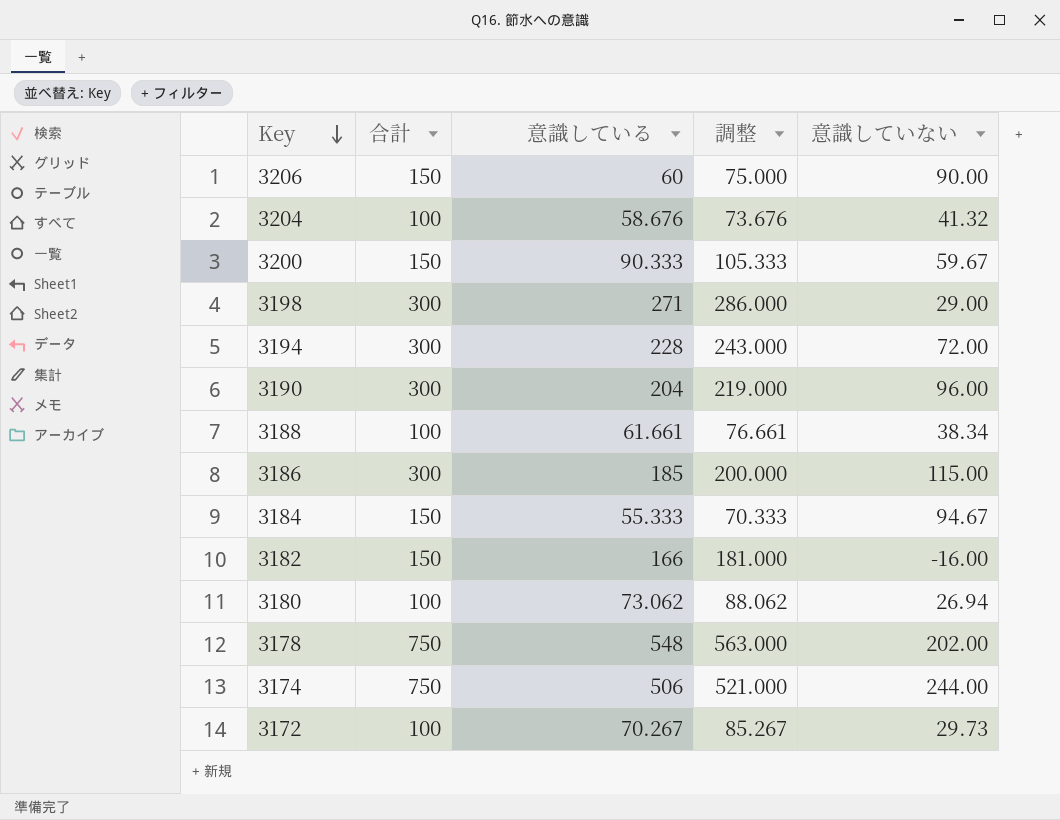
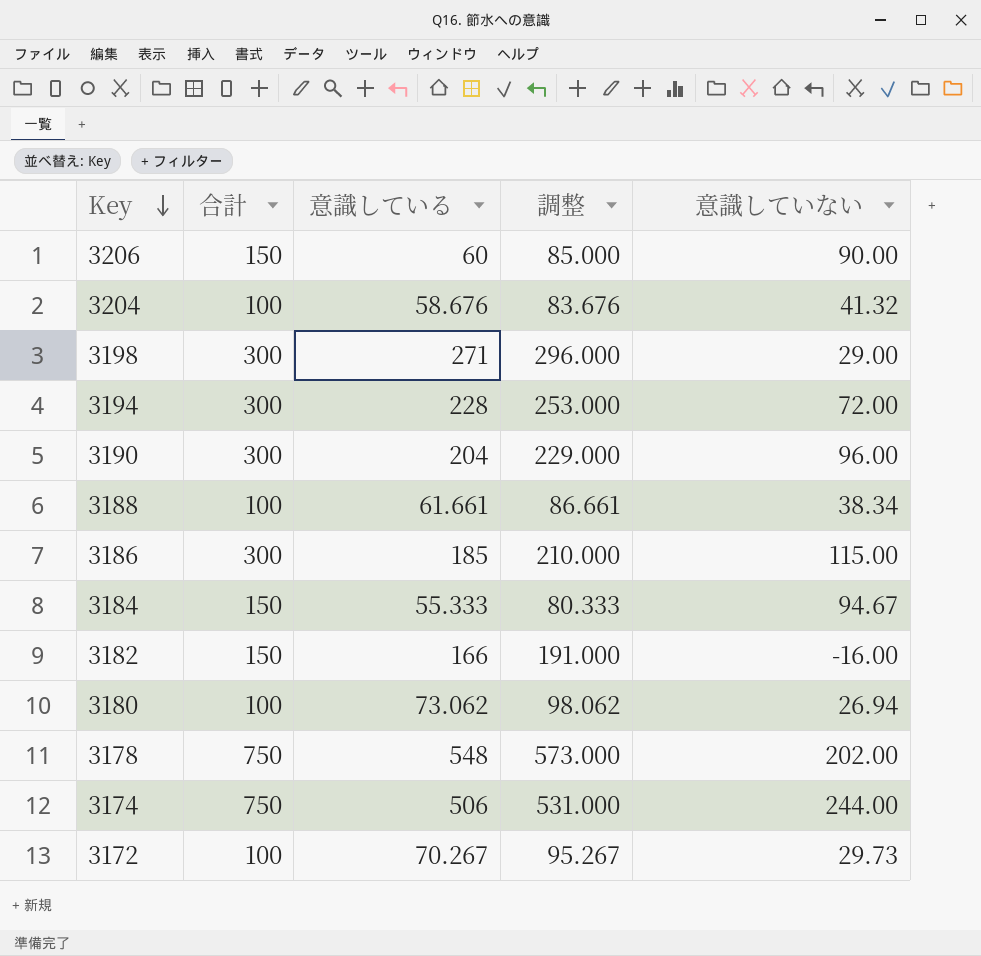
column 調整 | formula: [意識している] + 15 -> [意識している] + 25
row 3200: 150 | 90.333 | 105.333 | 59.67 -> none

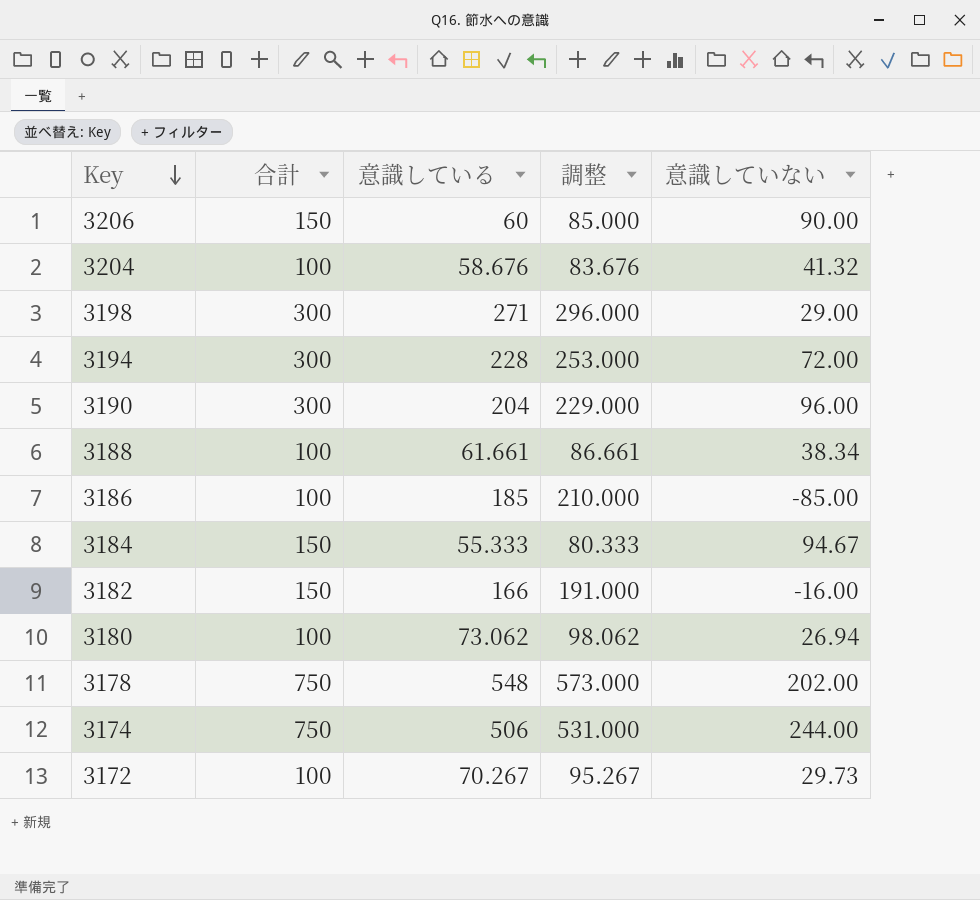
3186 | 合計: 300 -> 100
3186 | 意識していない: 115.00 -> -85.00

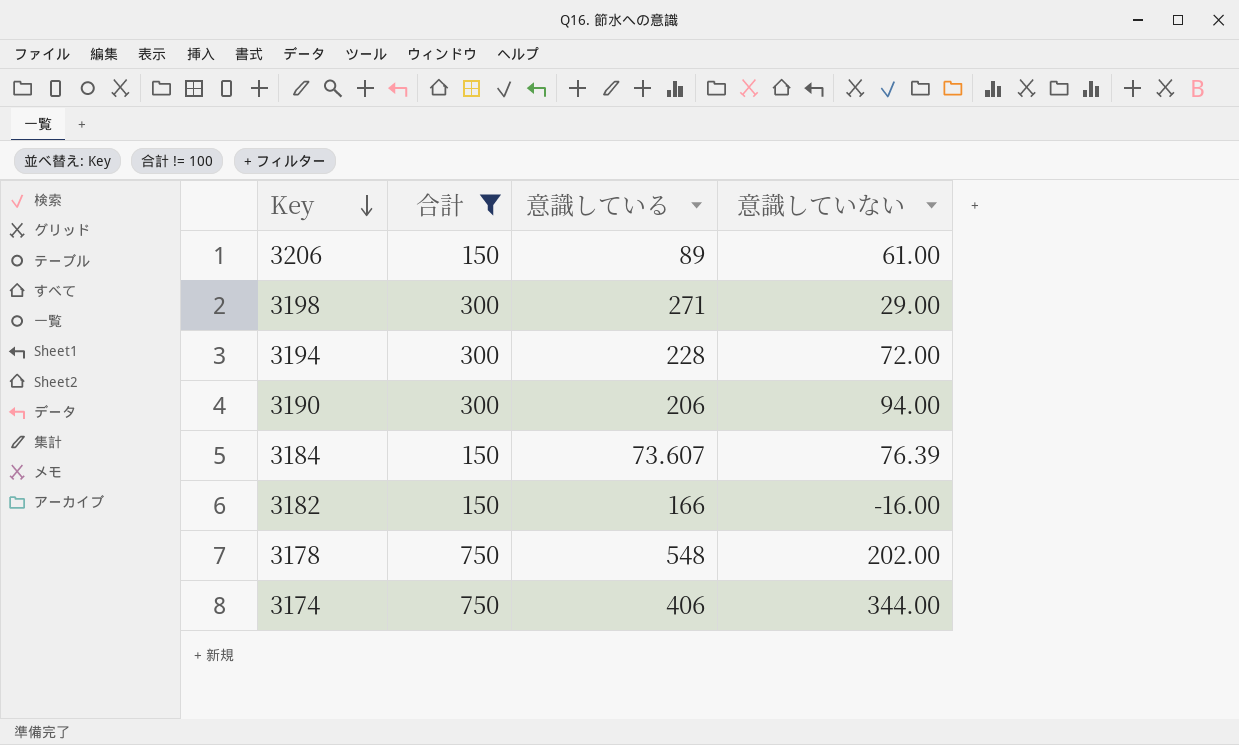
filter: none -> 合計 != 100
column 調整 | formula: [意識している] + 25 -> none
3206 | 意識している: 60 -> 89
3206 | 意識していない: 90.00 -> 61.00
3190 | 意識している: 204 -> 206
3190 | 意識していない: 96.00 -> 94.00
3184 | 意識している: 55.333 -> 73.607
3184 | 意識していない: 94.67 -> 76.39
3174 | 意識している: 506 -> 406
3174 | 意識していない: 244.00 -> 344.00

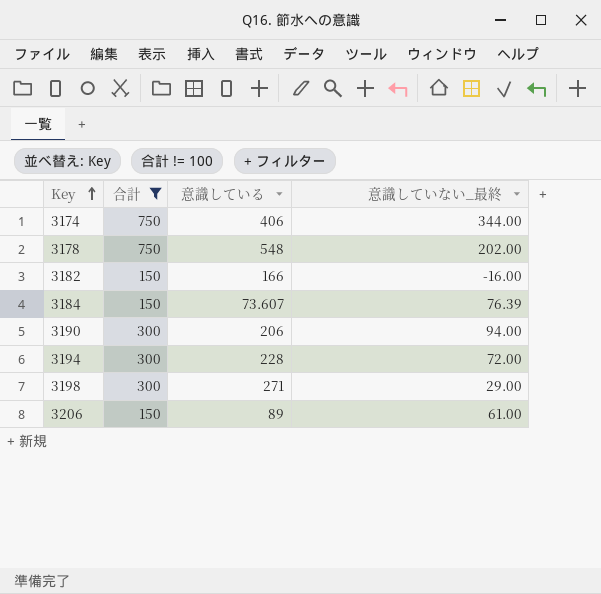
row order: Key descending -> Key ascending
column name: 意識していない -> 意識していない_最終

